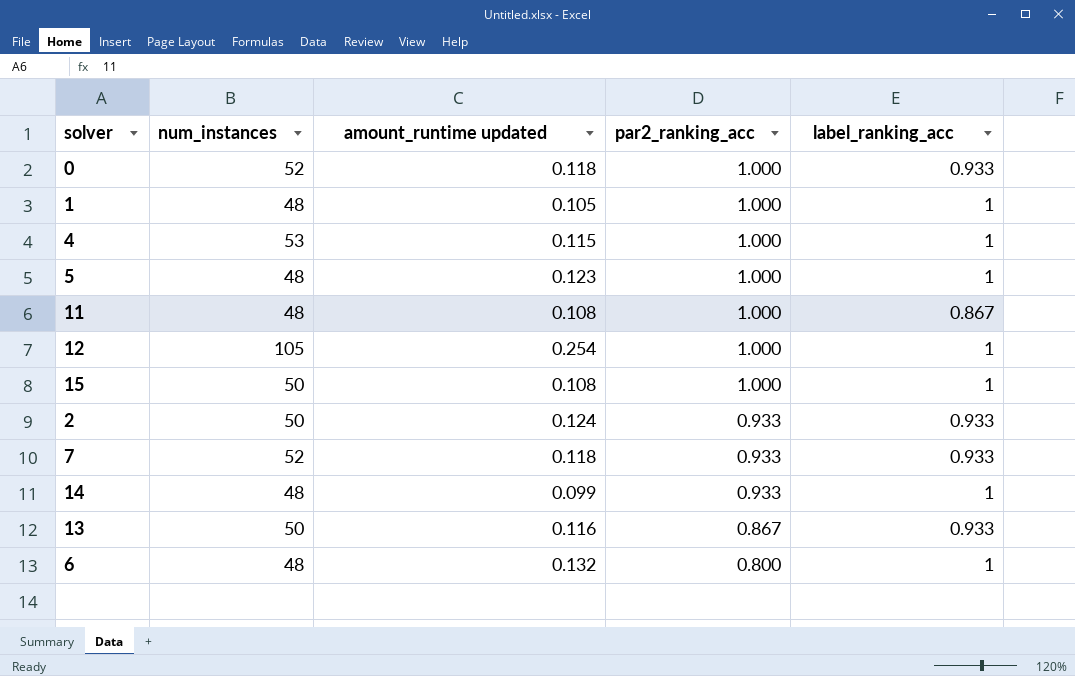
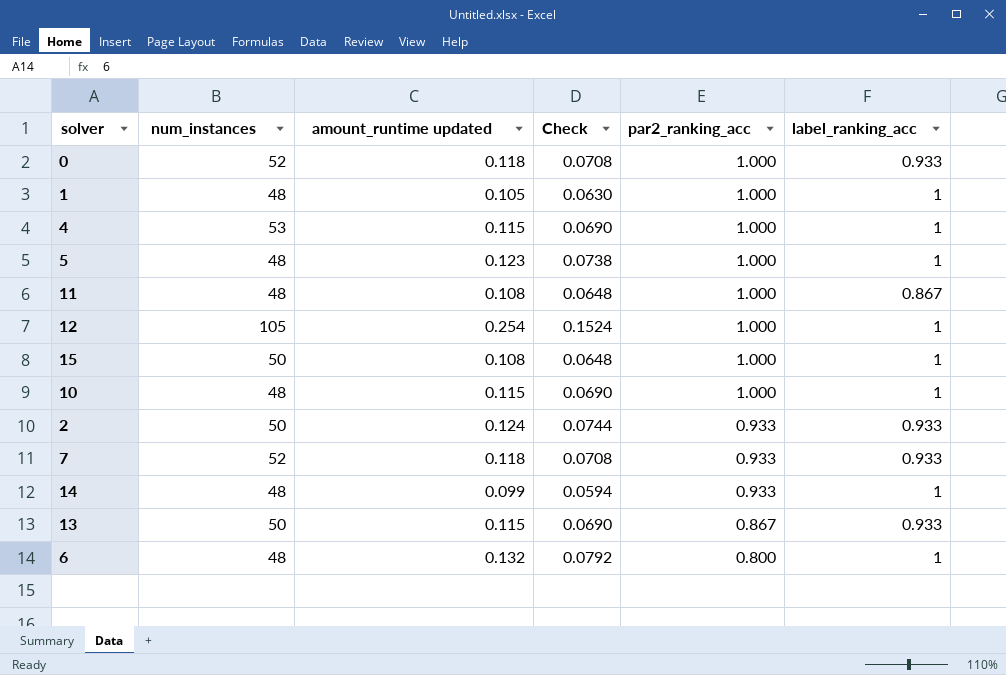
column Check | formula: none -> [amount_runtime updated] * 0.6
row 10: none -> 48 | 0.115 | 0.0690 | 1.000 | 1
13 | amount_runtime updated: 0.116 -> 0.115

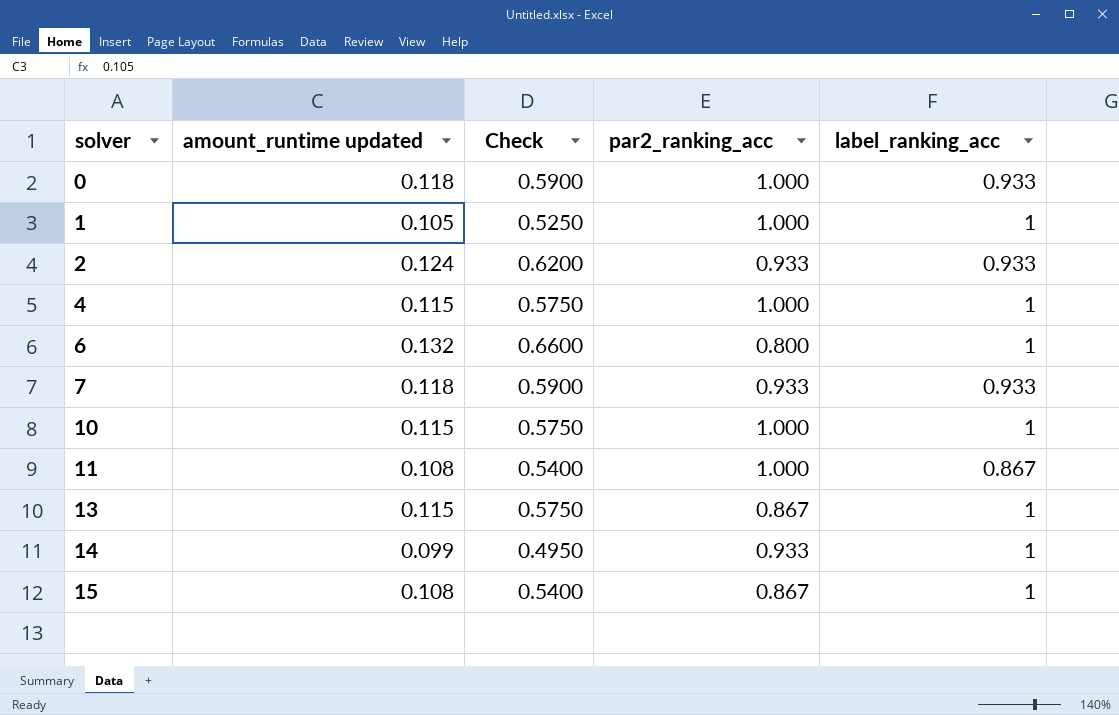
row order: par2_ranking_acc descending -> solver ascending
column num_instances | position: 2 -> none
column Check | formula: [amount_runtime updated] * 0.6 -> [amount_runtime updated] * 5
row 5: 48 | 0.123 | 0.0738 | 1.000 | 1 -> none
row 12: 105 | 0.254 | 0.1524 | 1.000 | 1 -> none
13 | label_ranking_acc: 0.933 -> 1
15 | par2_ranking_acc: 1.000 -> 0.867

